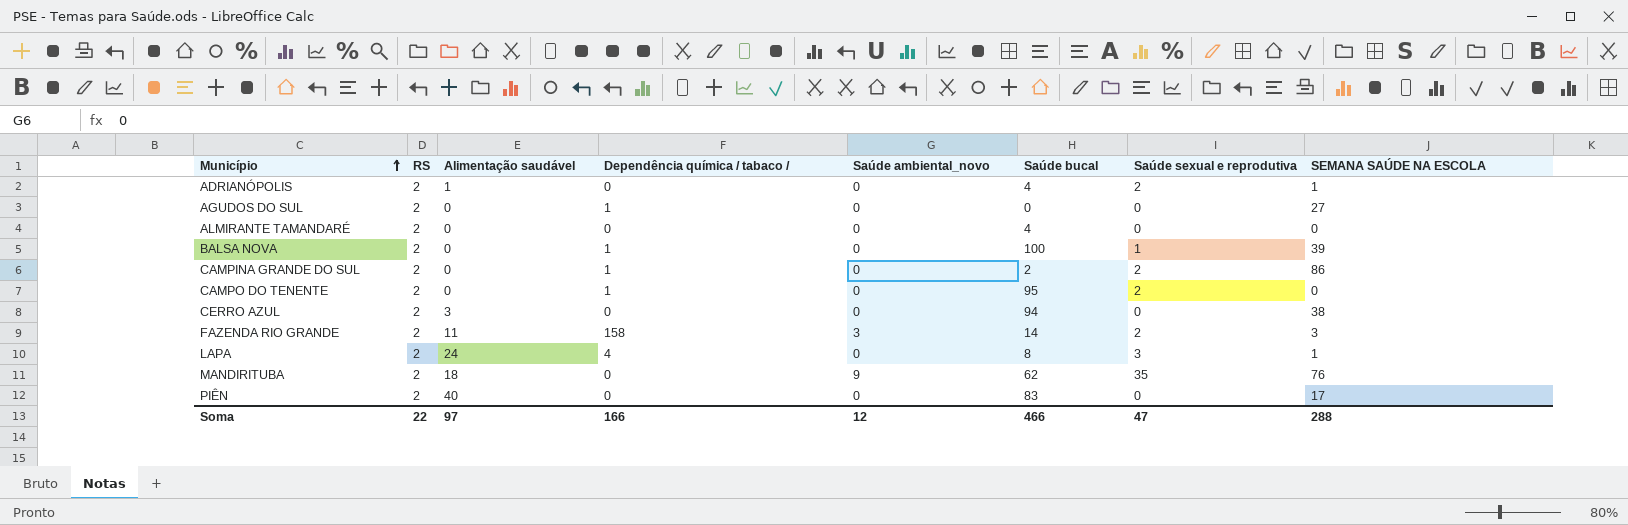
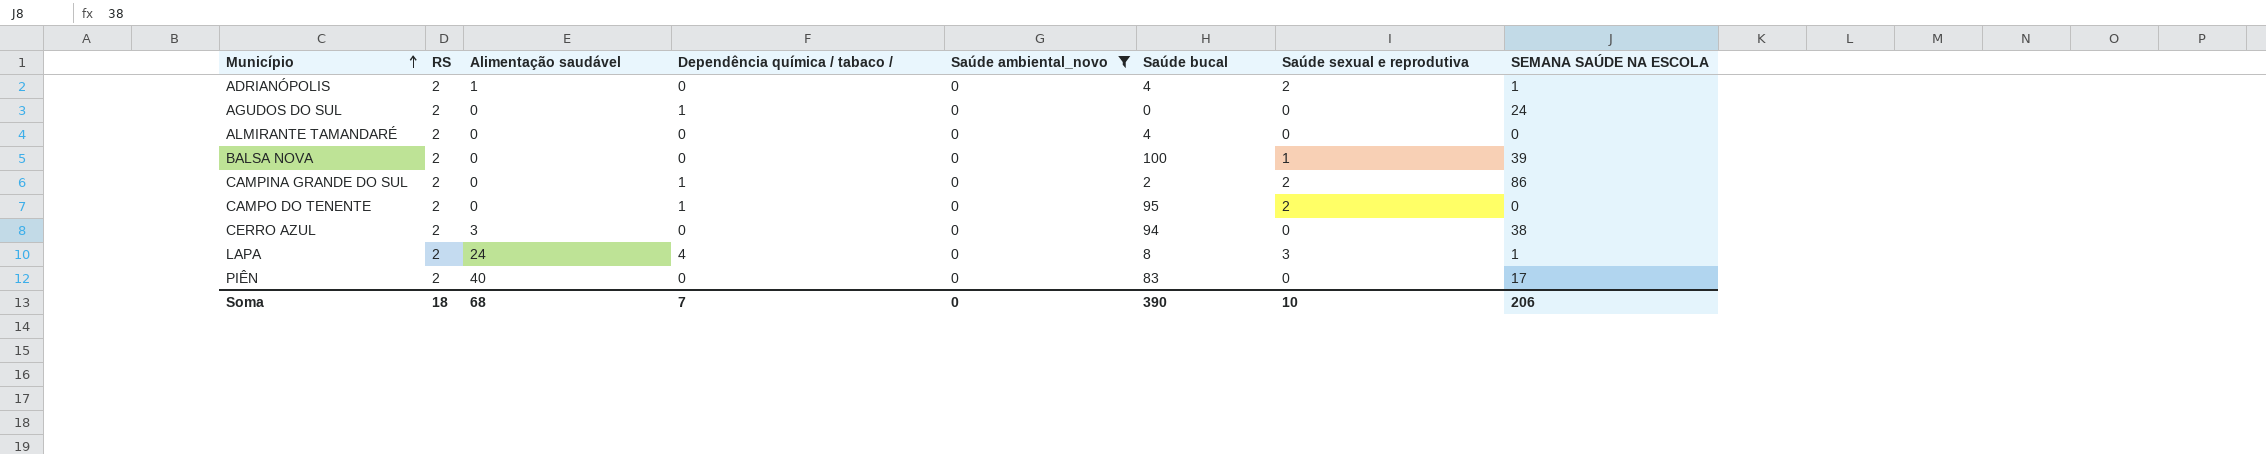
filter: none -> Saúde ambiental_novo = 0
AGUDOS DO SUL | SEMANA SAÚDE NA ESCOLA: 27 -> 24
BALSA NOVA | Dependência química / tabaco /: 1 -> 0
Soma | RS: 22 -> 18
Soma | Alimentação saudável: 97 -> 68
Soma | Dependência química / tabaco /: 166 -> 7
Soma | Saúde ambiental_novo: 12 -> 0
Soma | Saúde bucal: 466 -> 390
Soma | Saúde sexual e reprodutiva: 47 -> 10
Soma | SEMANA SAÚDE NA ESCOLA: 288 -> 206

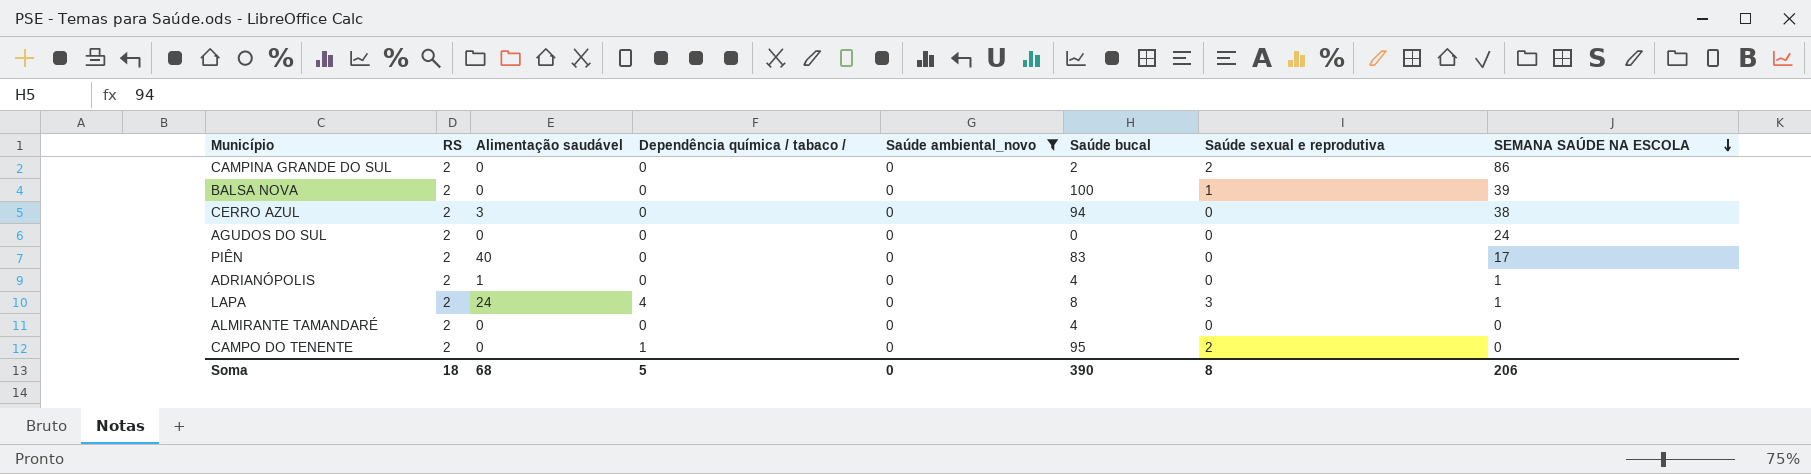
row order: Município ascending -> SEMANA SAÚDE NA ESCOLA descending
CAMPINA GRANDE DO SUL | Dependência química / tabaco /: 1 -> 0
AGUDOS DO SUL | Dependência química / tabaco /: 1 -> 0
ADRIANÓPOLIS | Saúde sexual e reprodutiva: 2 -> 0
Soma | Dependência química / tabaco /: 7 -> 5
Soma | Saúde sexual e reprodutiva: 10 -> 8

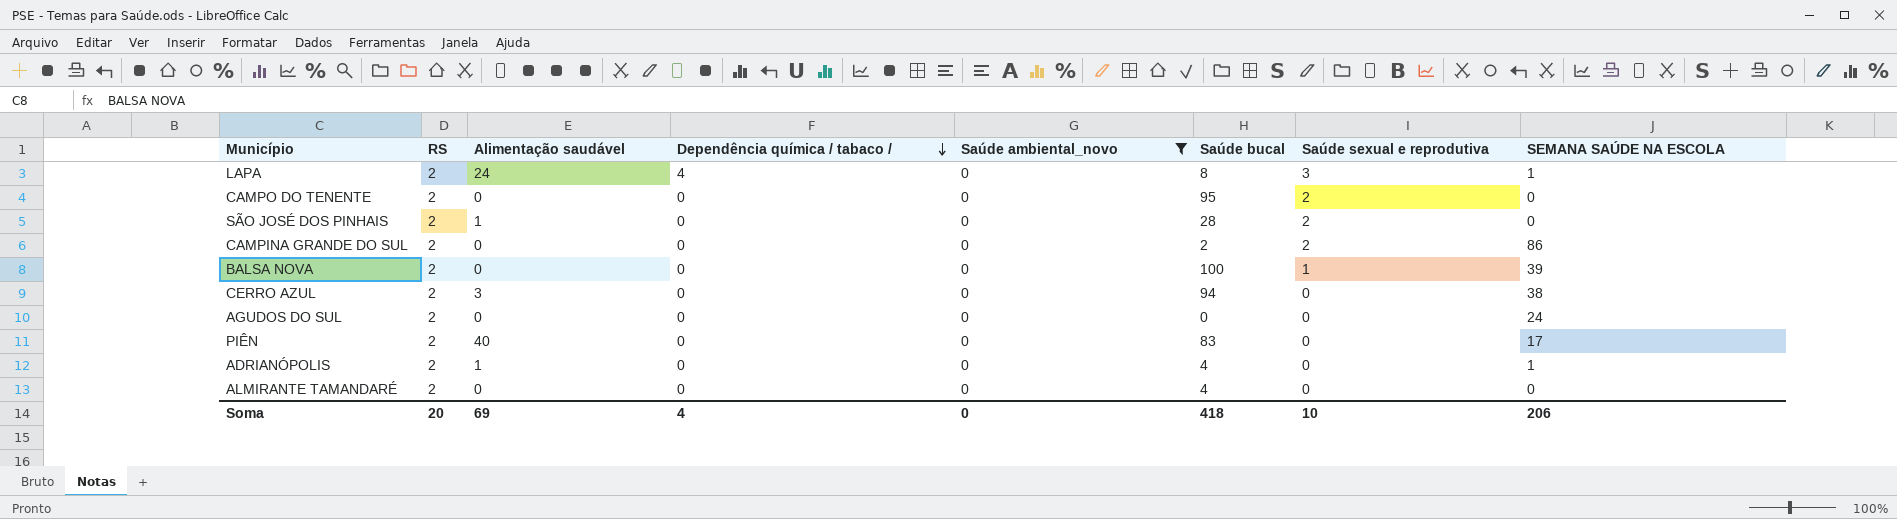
row order: SEMANA SAÚDE NA ESCOLA descending -> Dependência química / tabaco / descending
CAMPO DO TENENTE | Dependência química / tabaco /: 1 -> 0
row SÃO JOSÉ DOS PINHAIS: none -> 2 | 1 | 0 | 0 | 28 | 2 | 0
Soma | RS: 18 -> 20
Soma | Alimentação saudável: 68 -> 69
Soma | Dependência química / tabaco /: 5 -> 4
Soma | Saúde bucal: 390 -> 418
Soma | Saúde sexual e reprodutiva: 8 -> 10

